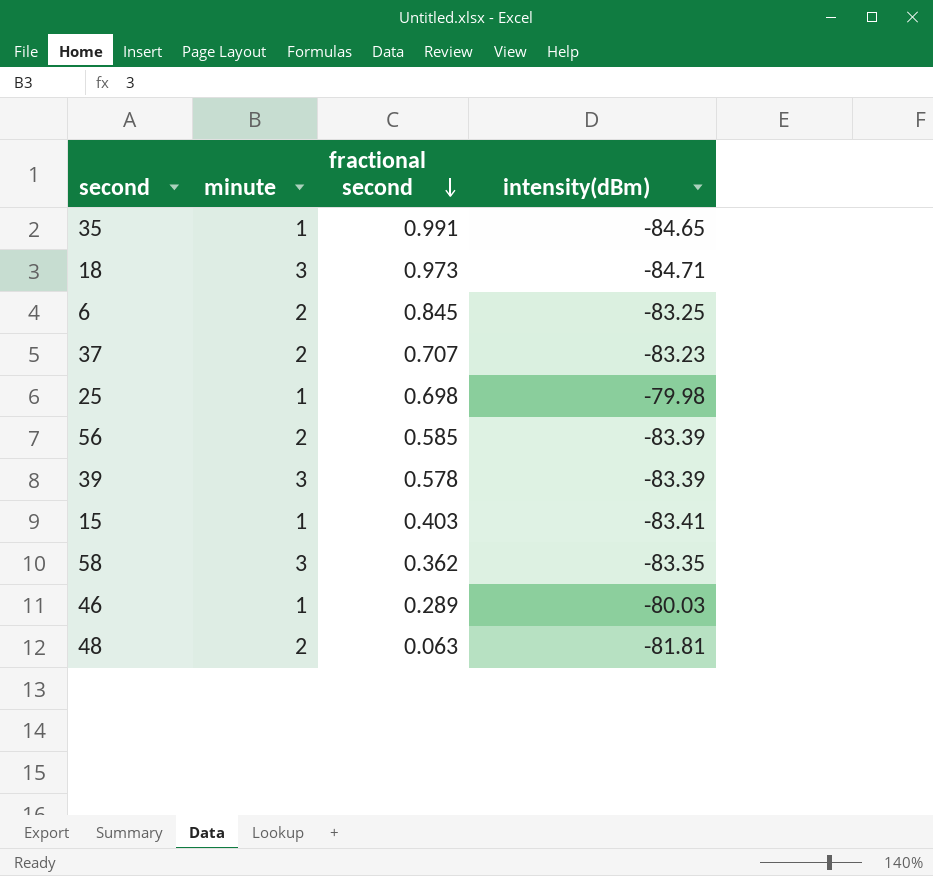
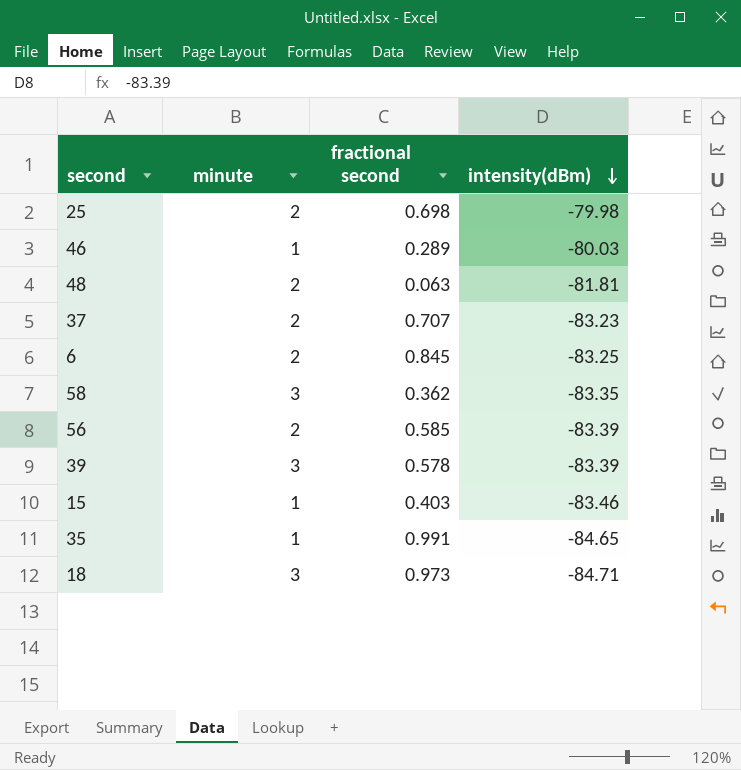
row order: fractional second descending -> intensity(dBm) descending
25 | minute: 1 -> 2
15 | intensity(dBm): -83.41 -> -83.46

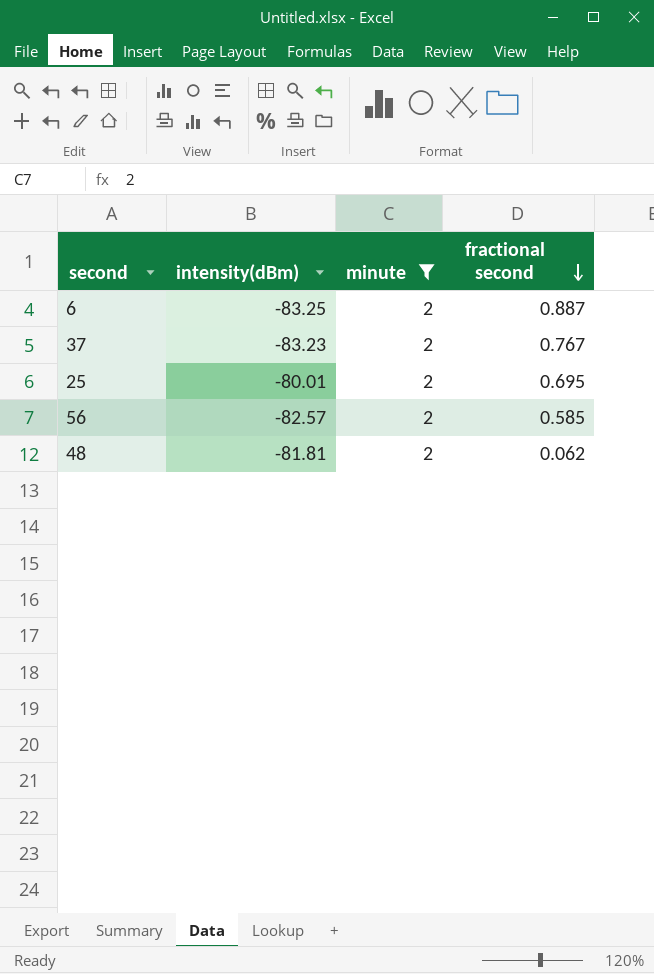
filter: none -> minute = 2
row order: intensity(dBm) descending -> fractional second descending
column intensity(dBm) | position: 4 -> 2
6 | fractional second: 0.845 -> 0.887
37 | fractional second: 0.707 -> 0.767
25 | intensity(dBm): -79.98 -> -80.01
25 | fractional second: 0.698 -> 0.695
56 | intensity(dBm): -83.39 -> -82.57
48 | fractional second: 0.063 -> 0.062

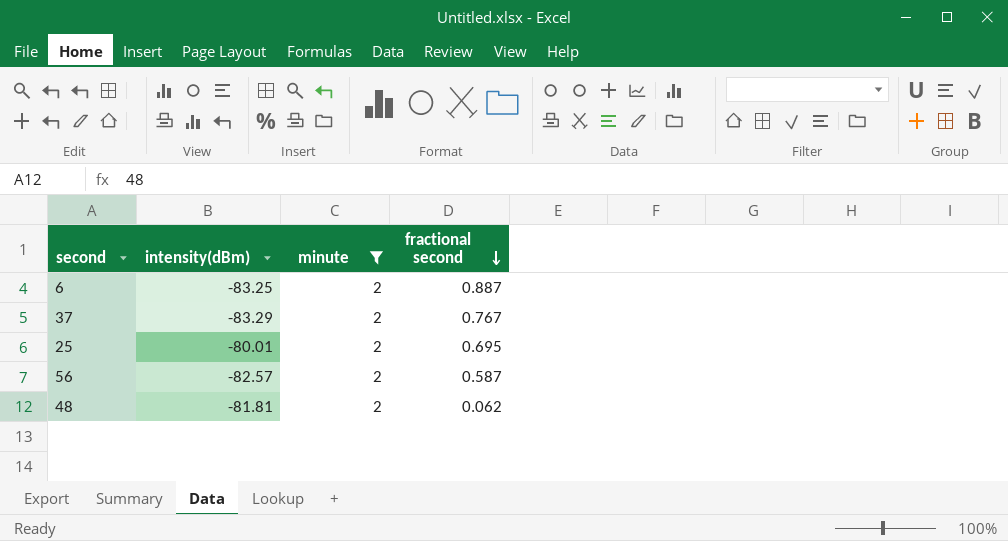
37 | intensity(dBm): -83.23 -> -83.29
56 | fractional second: 0.585 -> 0.587

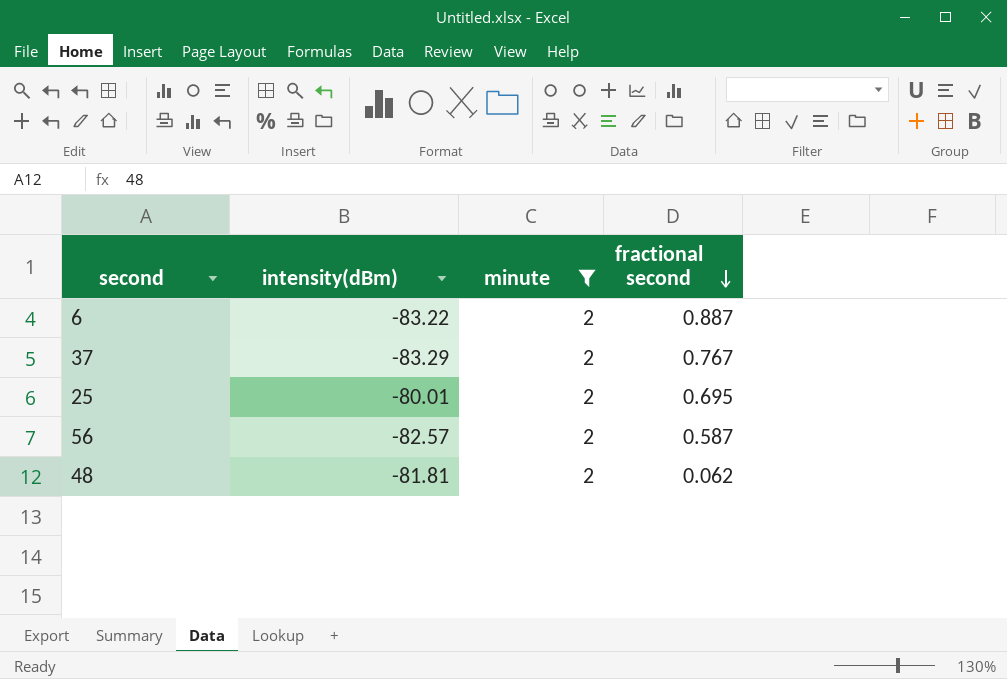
6 | intensity(dBm): -83.25 -> -83.22

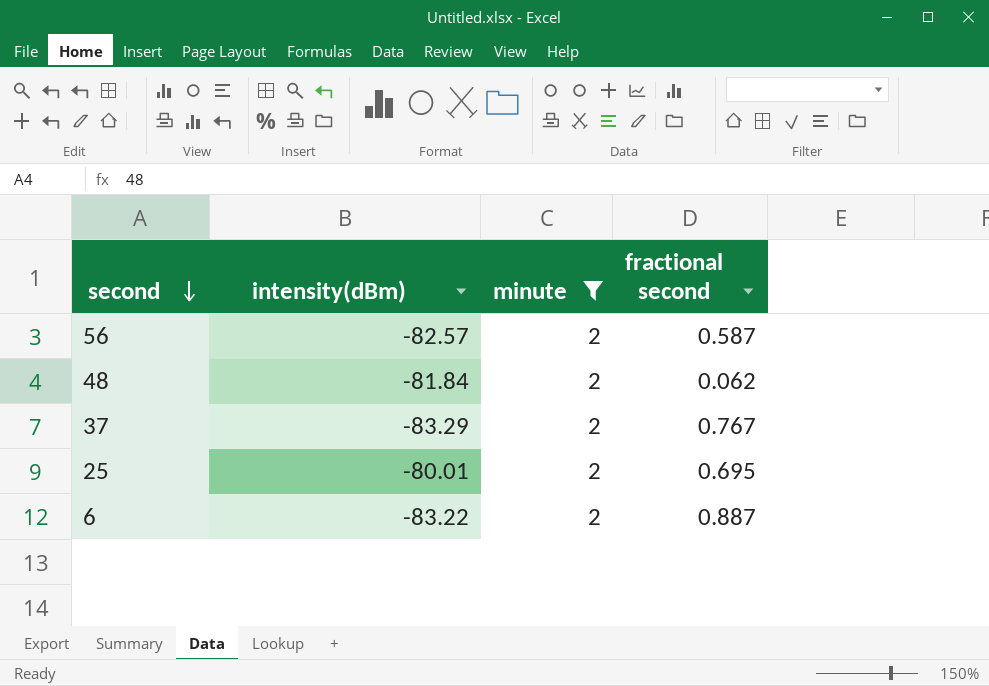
row order: fractional second descending -> second descending
48 | intensity(dBm): -81.81 -> -81.84

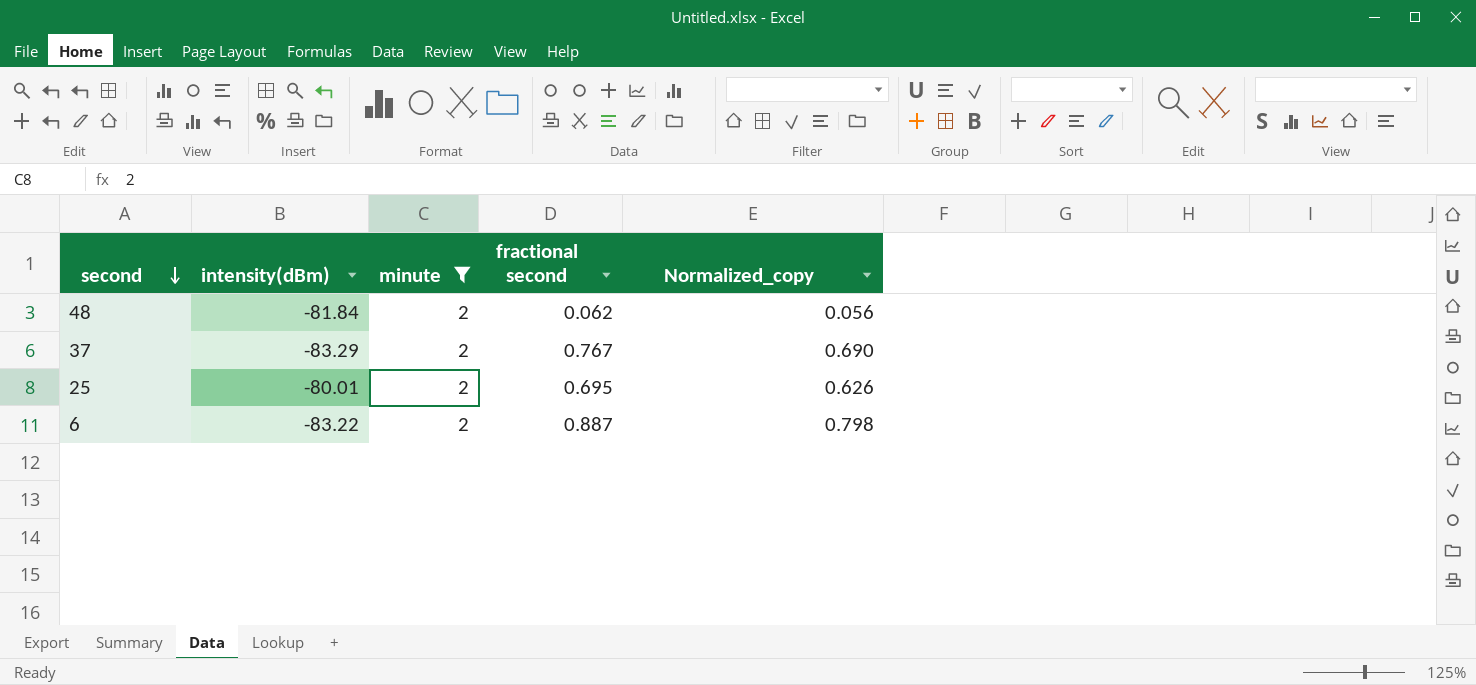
column Normalized_copy | formula: none -> [fractional second] * 0.9
row 56: -82.57 | 2 | 0.587 -> none

